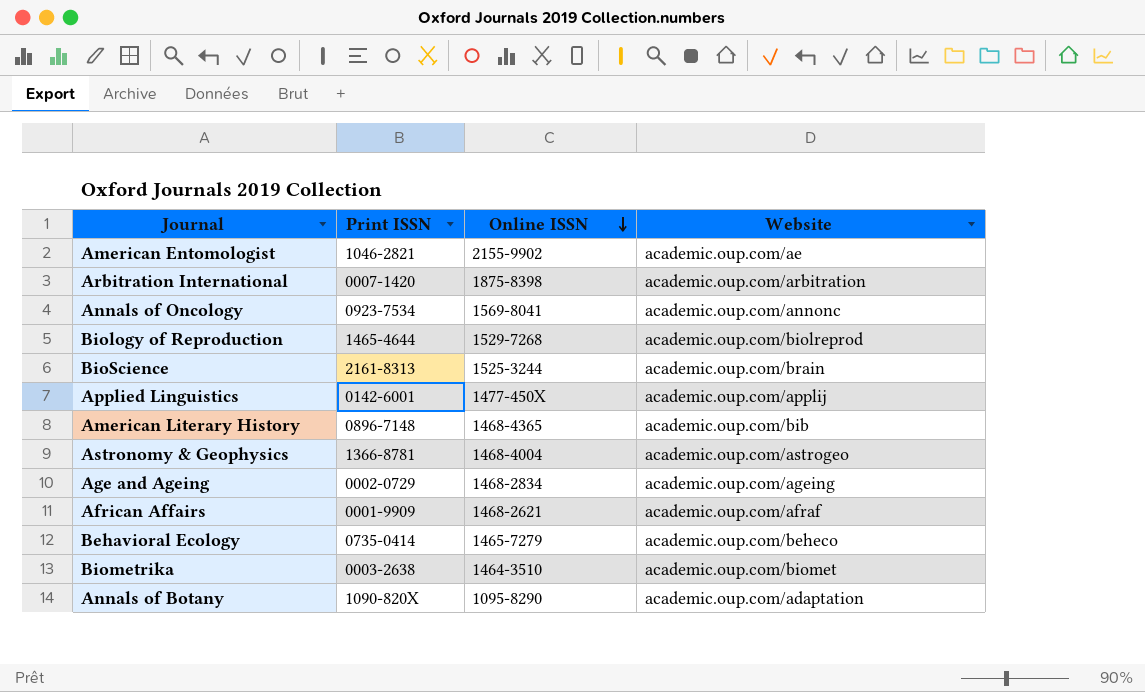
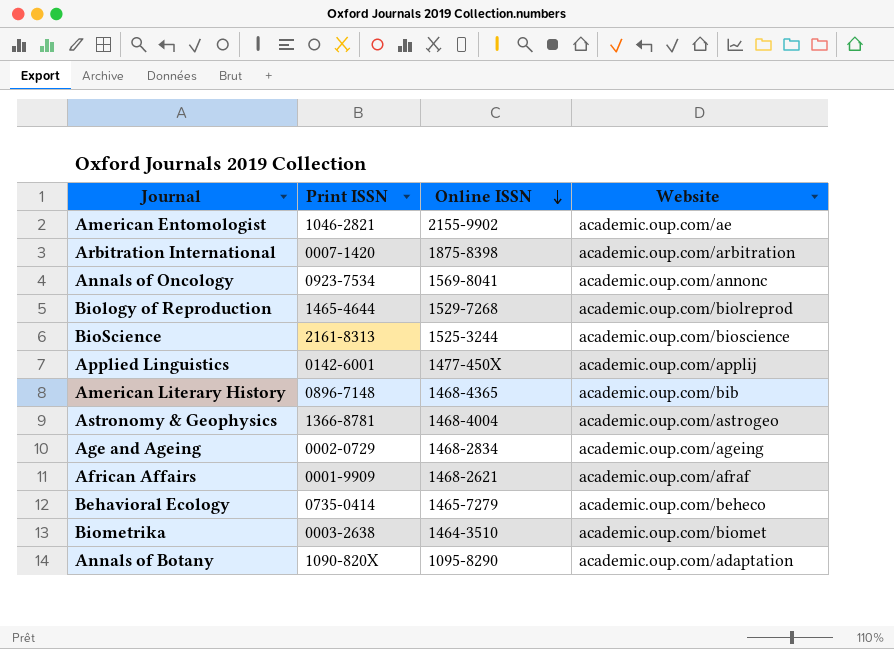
BioScience | Website: academic.oup.com/brain -> academic.oup.com/bioscience

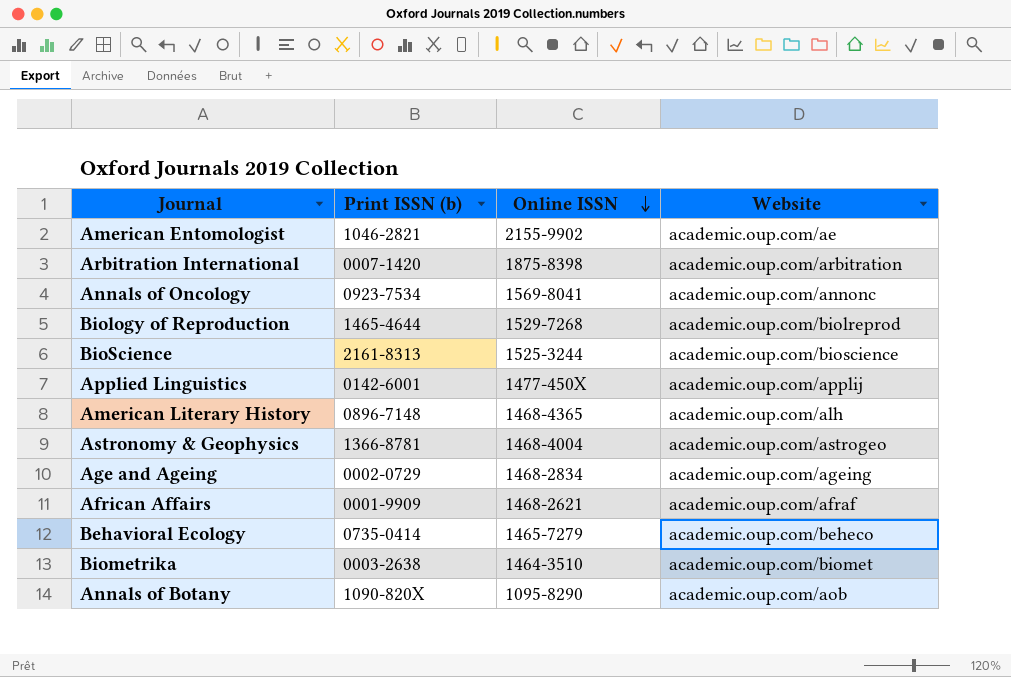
column name: Print ISSN -> Print ISSN (b)
American Literary History | Website: academic.oup.com/bib -> academic.oup.com/alh
Annals of Botany | Website: academic.oup.com/adaptation -> academic.oup.com/aob

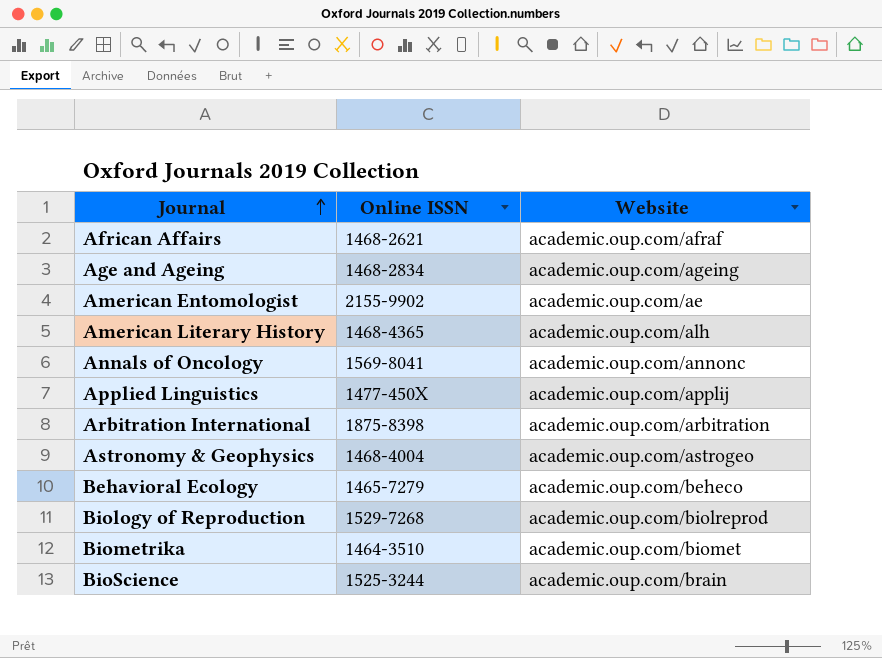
row order: Online ISSN descending -> Journal ascending
column Print ISSN (b) | position: 2 -> none
row Annals of Botany: 1090-820X | 1095-8290 | academic.oup.com/aob -> none
BioScience | Website: academic.oup.com/bioscience -> academic.oup.com/brain

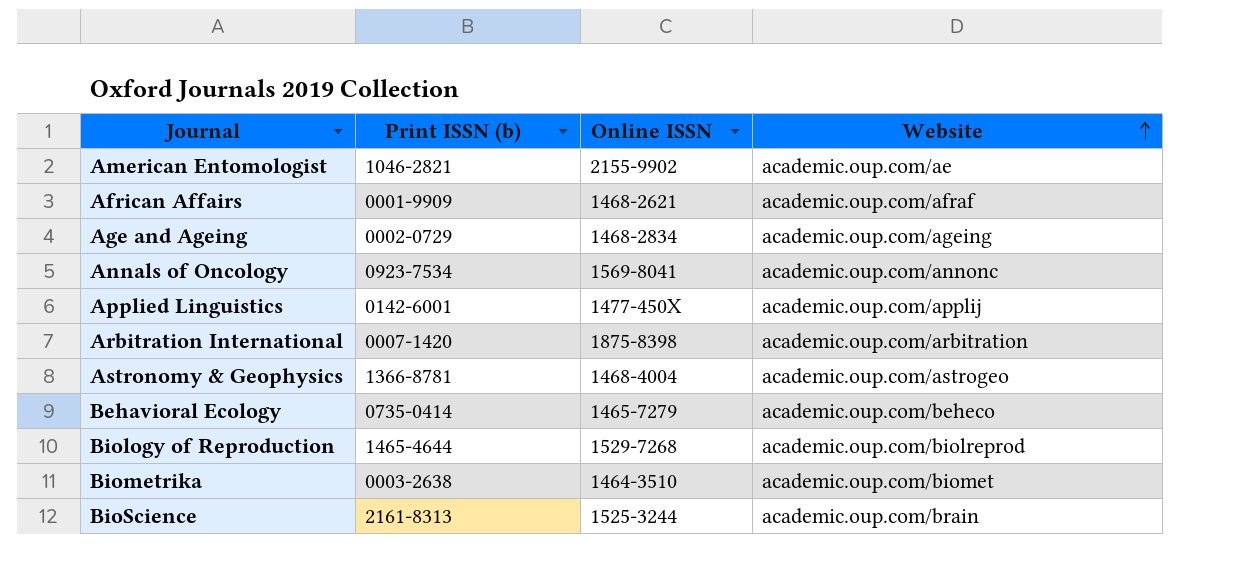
row order: Journal ascending -> Website ascending
column Print ISSN (b) | position: none -> 2
row American Literary History: 1468-4365 | academic.oup.com/alh -> none

